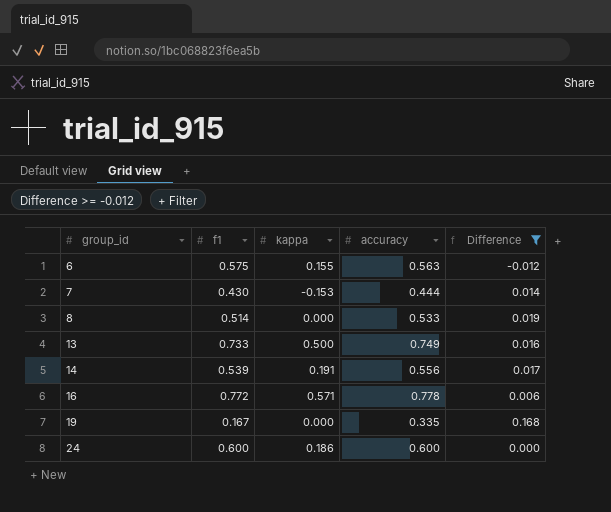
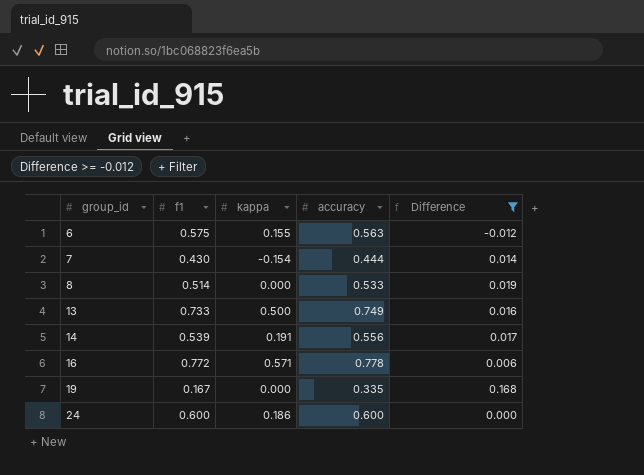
7 | kappa: -0.153 -> -0.154

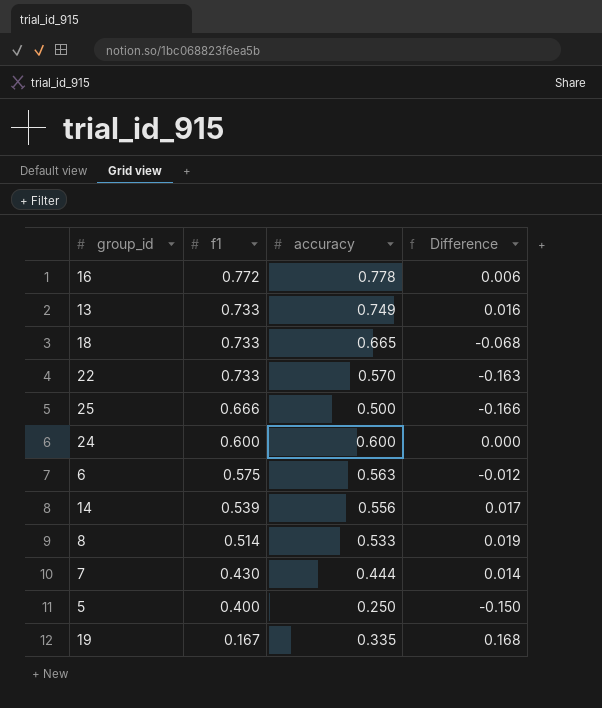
filter: Difference >= -0.012 -> none
row order: group_id ascending -> f1 descending
column kappa | position: 3 -> none

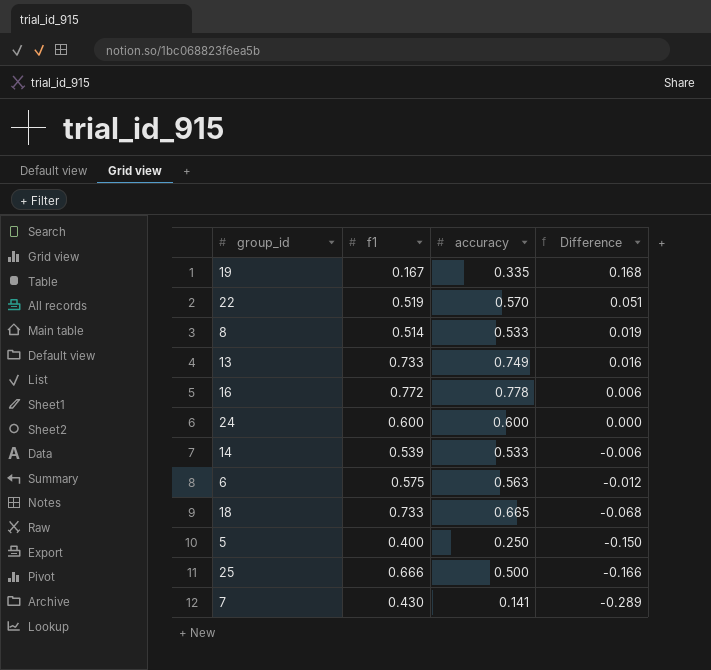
row order: f1 descending -> Difference descending
22 | f1: 0.733 -> 0.519
22 | Difference: -0.163 -> 0.051
14 | accuracy: 0.556 -> 0.533
14 | Difference: 0.017 -> -0.006
7 | accuracy: 0.444 -> 0.141
7 | Difference: 0.014 -> -0.289

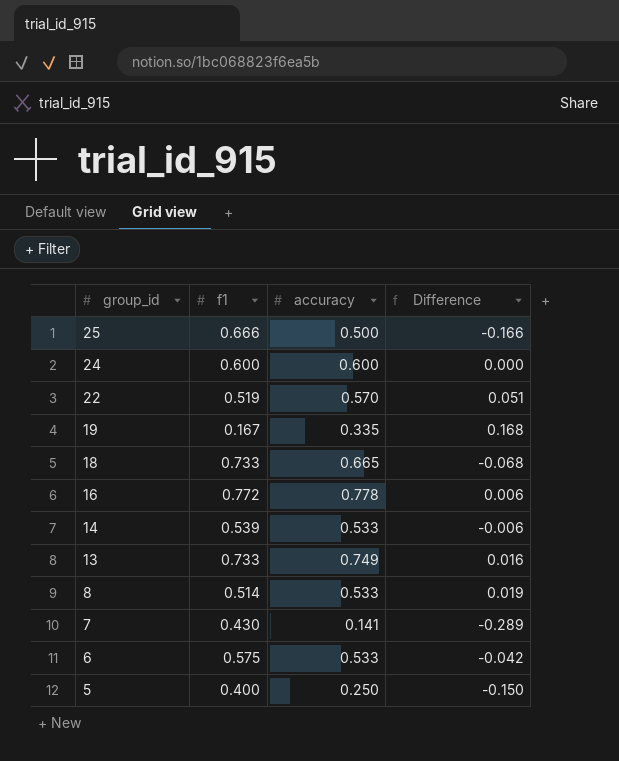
row order: Difference descending -> group_id descending
6 | accuracy: 0.563 -> 0.533
6 | Difference: -0.012 -> -0.042

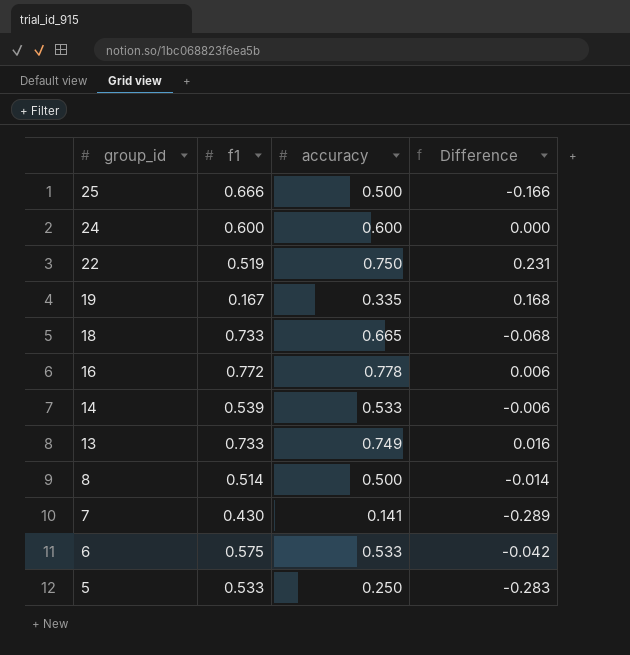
22 | accuracy: 0.570 -> 0.750
22 | Difference: 0.051 -> 0.231
8 | accuracy: 0.533 -> 0.500
8 | Difference: 0.019 -> -0.014
5 | f1: 0.400 -> 0.533
5 | Difference: -0.150 -> -0.283

